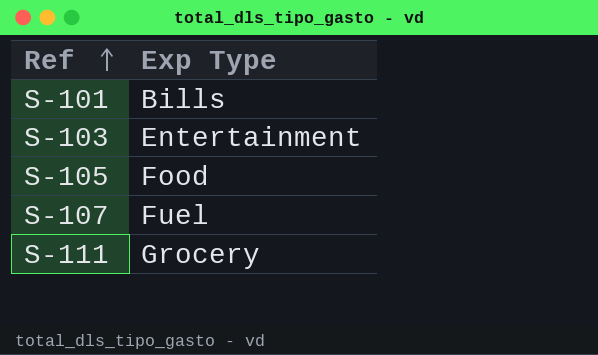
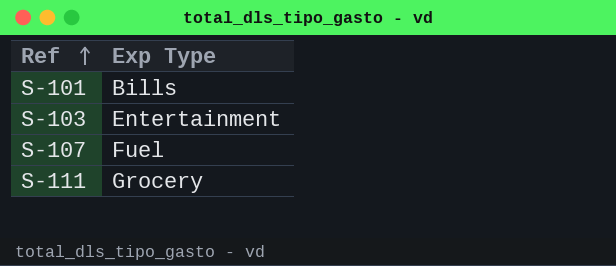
row S-105: Food -> none

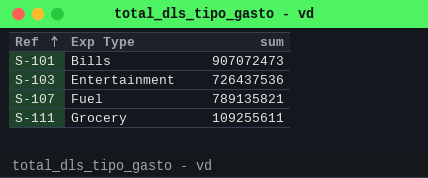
column sum | position: none -> 3

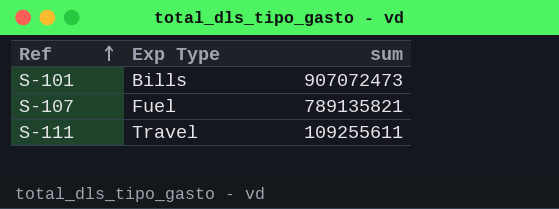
row S-103: Entertainment | 726437536 -> none
S-111 | Exp Type: Grocery -> Travel

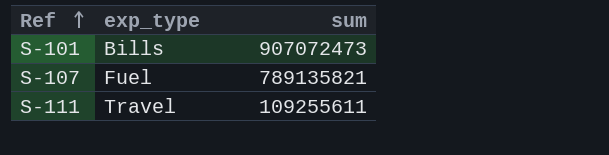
column name: Exp Type -> exp_type

